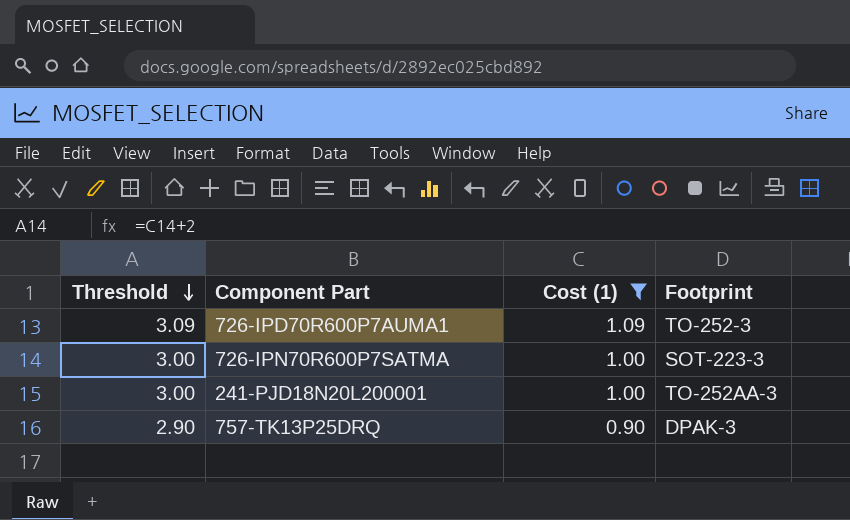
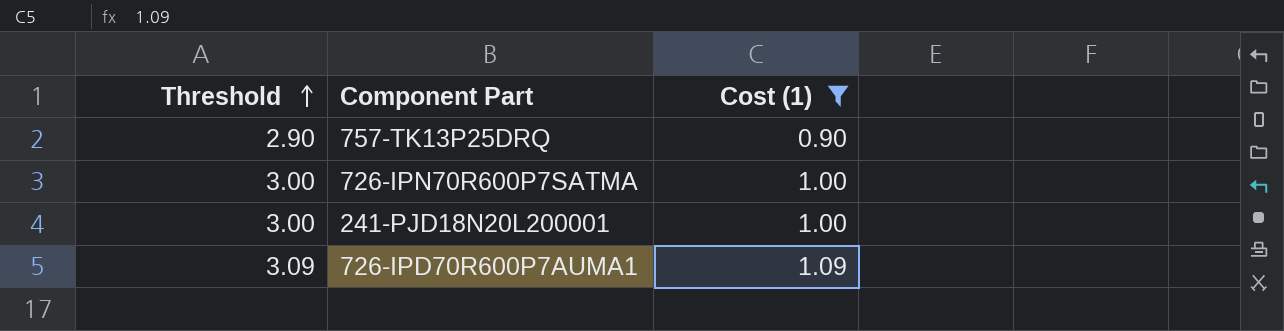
row order: Threshold descending -> Threshold ascending
column Footprint | position: 4 -> none

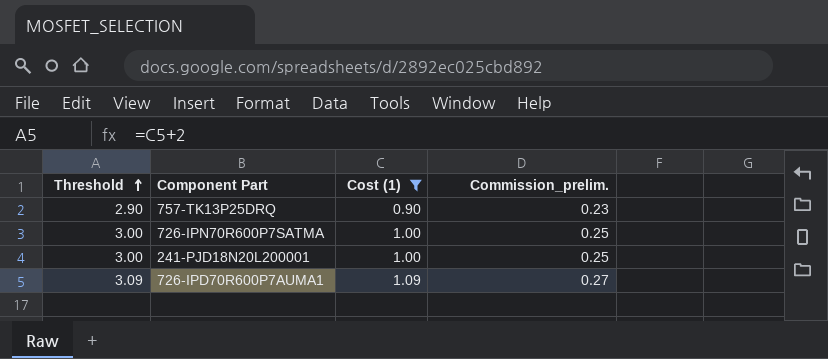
column Commission_prelim. | formula: none -> [Cost (1)] * 0.25

